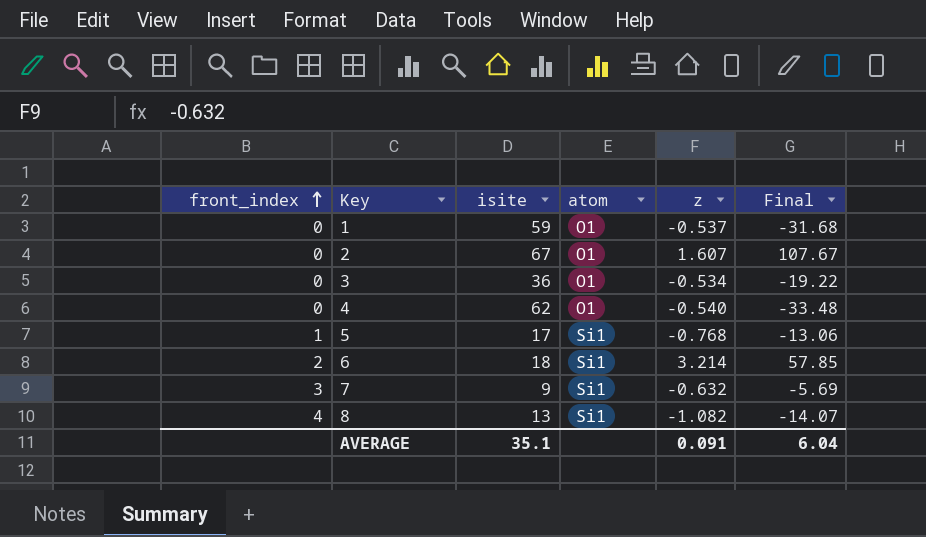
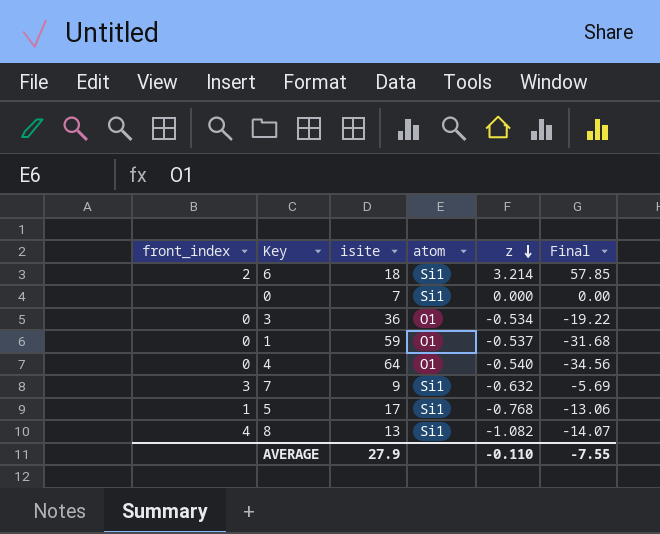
row order: front_index ascending -> z descending
row 2: 0 | 67 | O1 | 1.607 | 107.67 -> none
row 0: none -> none | 7 | Si1 | 0.000 | 0.00
4 | isite: 62 -> 64
4 | Final: -33.48 -> -34.56
AVERAGE | isite: 35.1 -> 27.9
AVERAGE | z: 0.091 -> -0.110
AVERAGE | Final: 6.04 -> -7.55

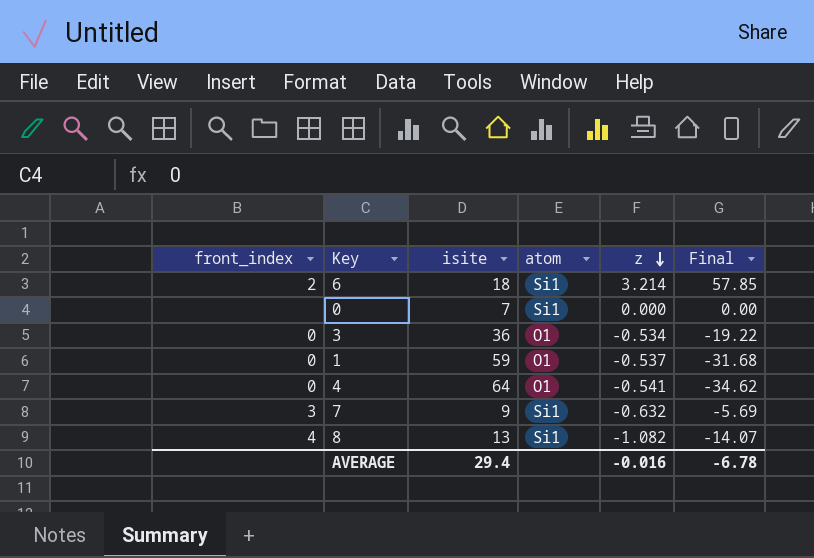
row 5: 1 | 17 | Si1 | -0.768 | -13.06 -> none
4 | z: -0.540 -> -0.541
4 | Final: -34.56 -> -34.62
AVERAGE | isite: 27.9 -> 29.4
AVERAGE | z: -0.110 -> -0.016
AVERAGE | Final: -7.55 -> -6.78

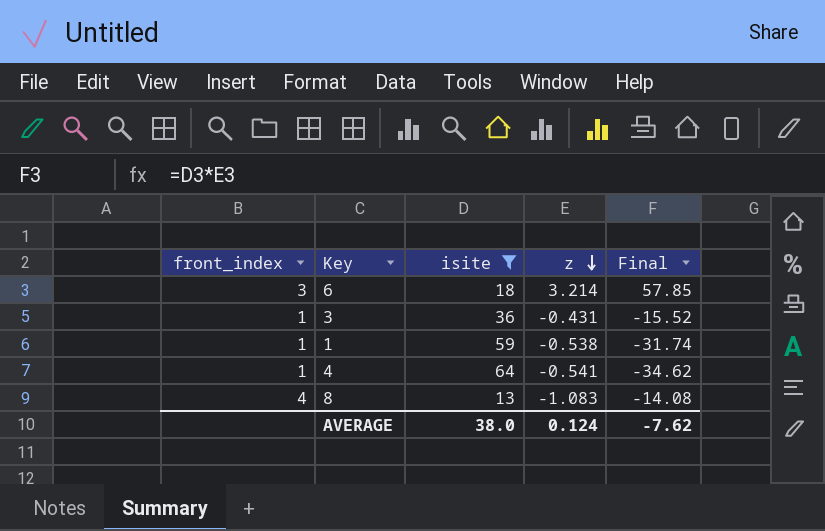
filter: none -> isite >= 13
column atom | position: 4 -> none
6 | front_index: 2 -> 3
3 | front_index: 0 -> 1
3 | z: -0.534 -> -0.431
3 | Final: -19.22 -> -15.52
1 | front_index: 0 -> 1
1 | z: -0.537 -> -0.538
1 | Final: -31.68 -> -31.74
4 | front_index: 0 -> 1
8 | z: -1.082 -> -1.083
8 | Final: -14.07 -> -14.08
AVERAGE | isite: 29.4 -> 38.0
AVERAGE | z: -0.016 -> 0.124
AVERAGE | Final: -6.78 -> -7.62

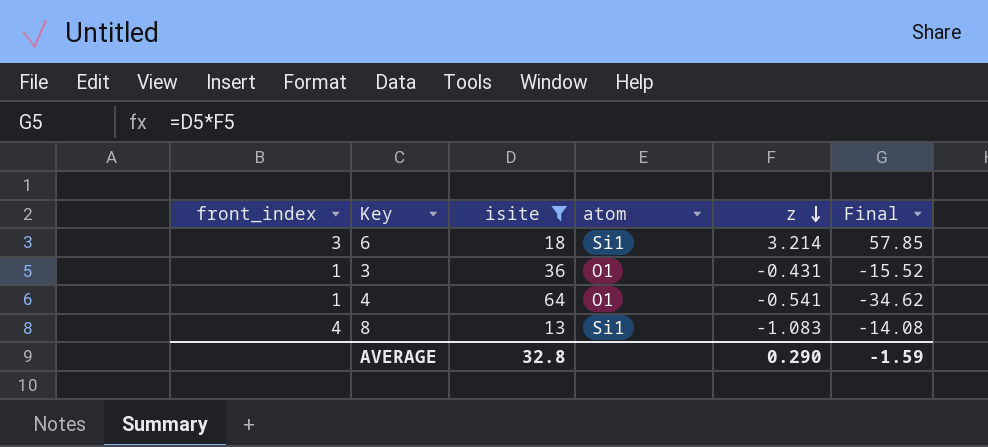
column atom | position: none -> 4
row 1: 1 | 59 | -0.538 | -31.74 -> none
AVERAGE | isite: 38.0 -> 32.8
AVERAGE | z: 0.124 -> 0.290
AVERAGE | Final: -7.62 -> -1.59

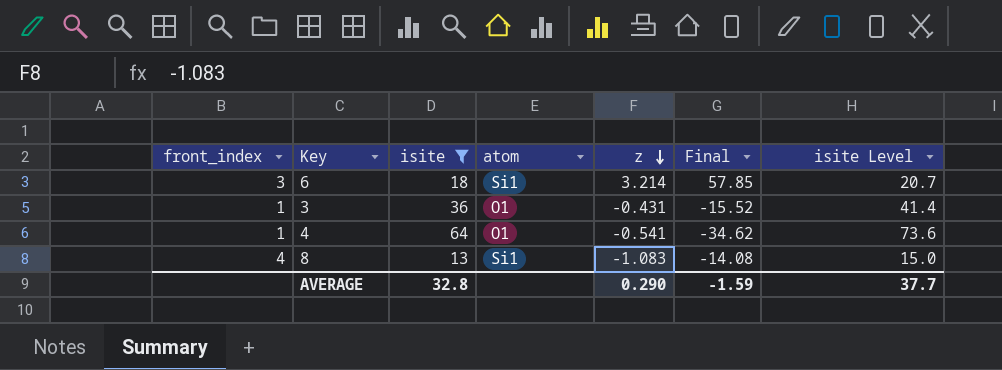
column isite Level | formula: none -> [isite] * 1.15

